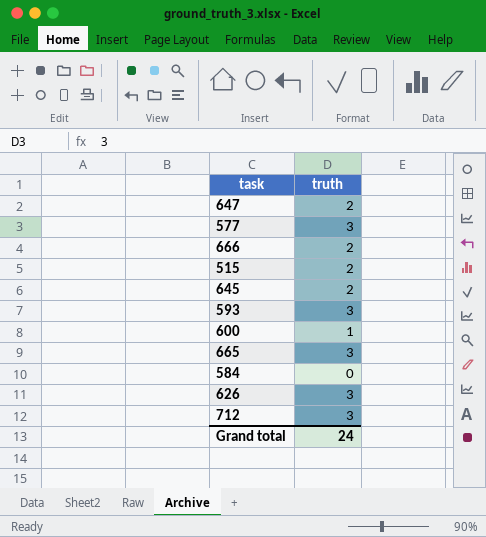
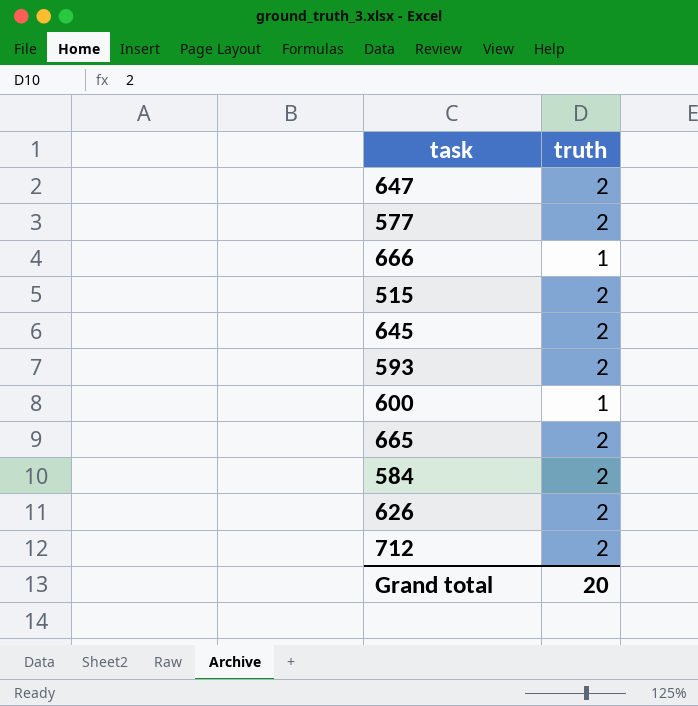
577 | truth: 3 -> 2
666 | truth: 2 -> 1
593 | truth: 3 -> 2
665 | truth: 3 -> 2
584 | truth: 0 -> 2
626 | truth: 3 -> 2
712 | truth: 3 -> 2
Grand total | truth: 24 -> 20

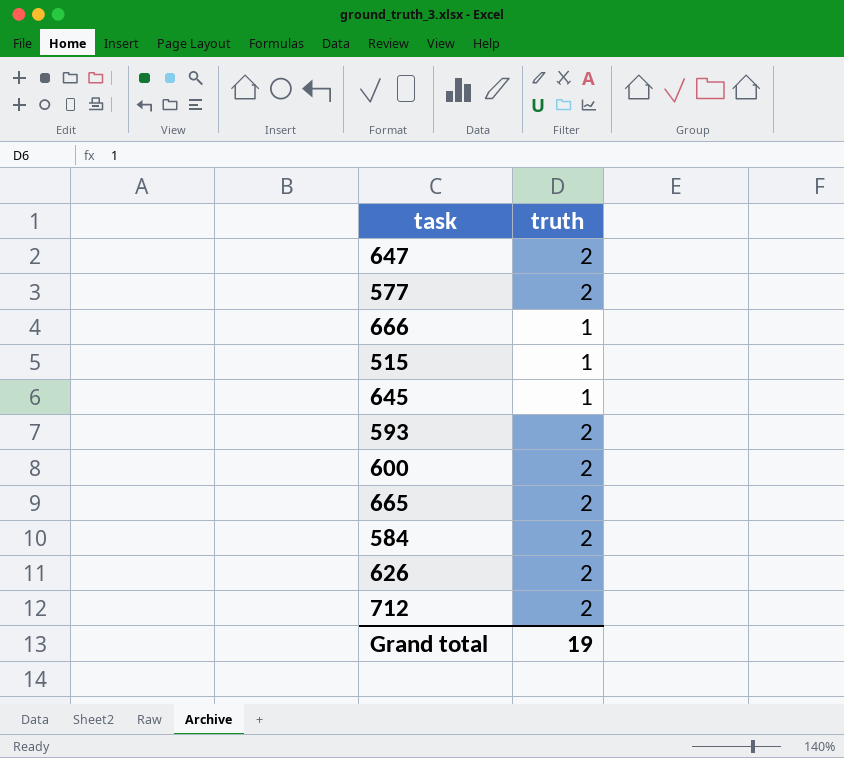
515 | truth: 2 -> 1
645 | truth: 2 -> 1
600 | truth: 1 -> 2
Grand total | truth: 20 -> 19

